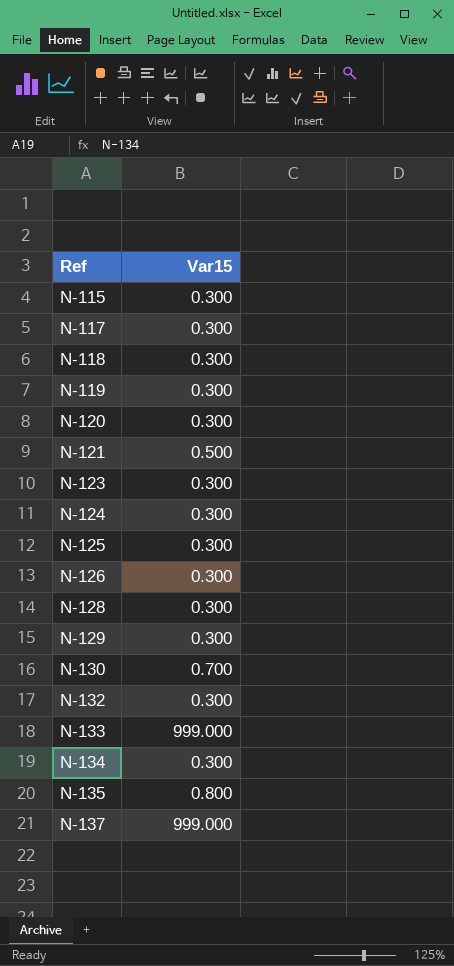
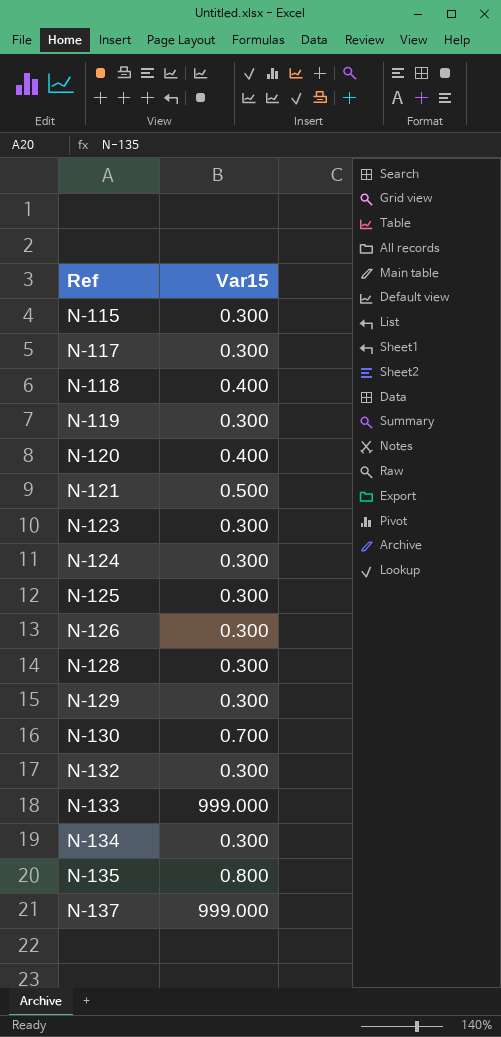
N-118 | Var15: 0.300 -> 0.400
N-120 | Var15: 0.300 -> 0.400

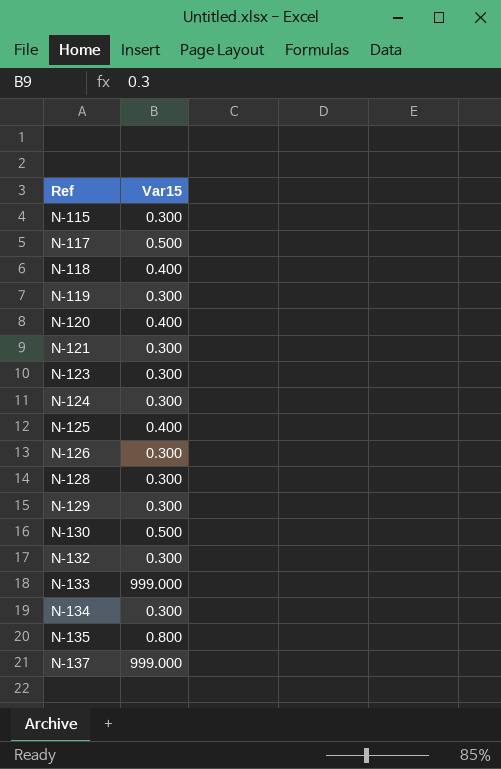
N-117 | Var15: 0.300 -> 0.500
N-121 | Var15: 0.500 -> 0.300
N-125 | Var15: 0.300 -> 0.400
N-130 | Var15: 0.700 -> 0.500

